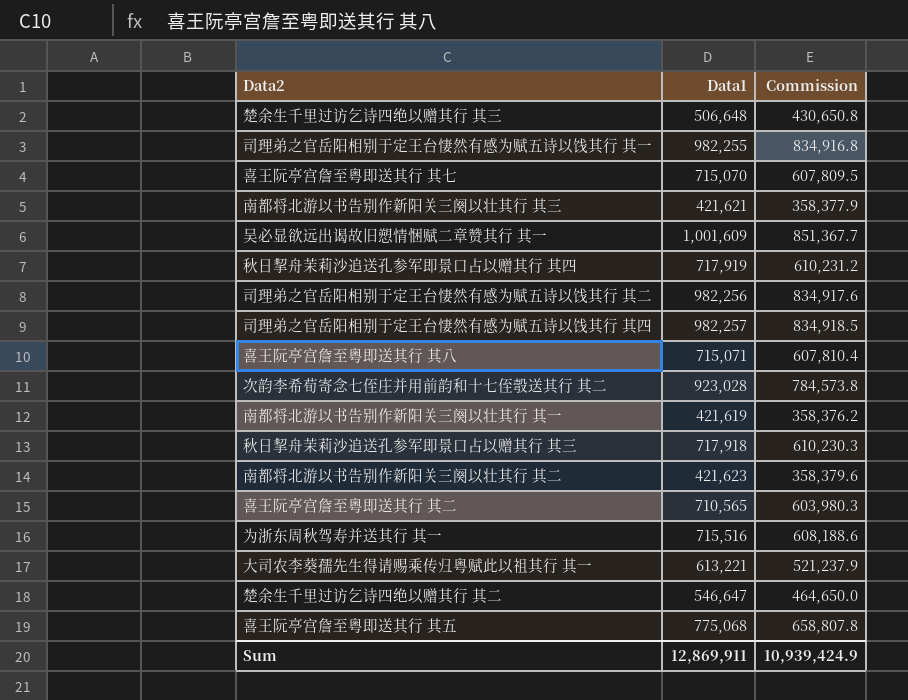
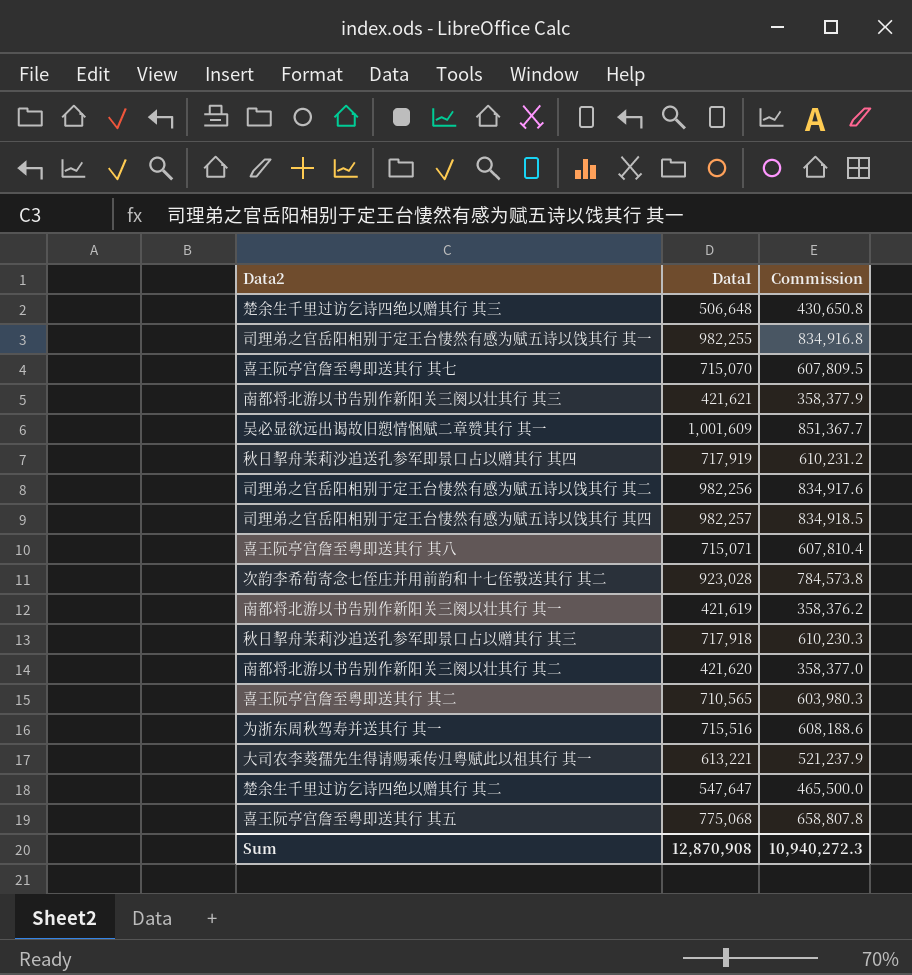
南都将北游以书告别作新阳关三阕以壮其行 其二 | Data1: 421,623 -> 421,620
南都将北游以书告别作新阳关三阕以壮其行 其二 | Commission: 358,379.6 -> 358,377.0
楚余生千里过访乞诗四绝以赠其行 其二 | Data1: 546,647 -> 547,647
楚余生千里过访乞诗四绝以赠其行 其二 | Commission: 464,650.0 -> 465,500.0
Sum | Data1: 12,869,911 -> 12,870,908
Sum | Commission: 10,939,424.9 -> 10,940,272.3

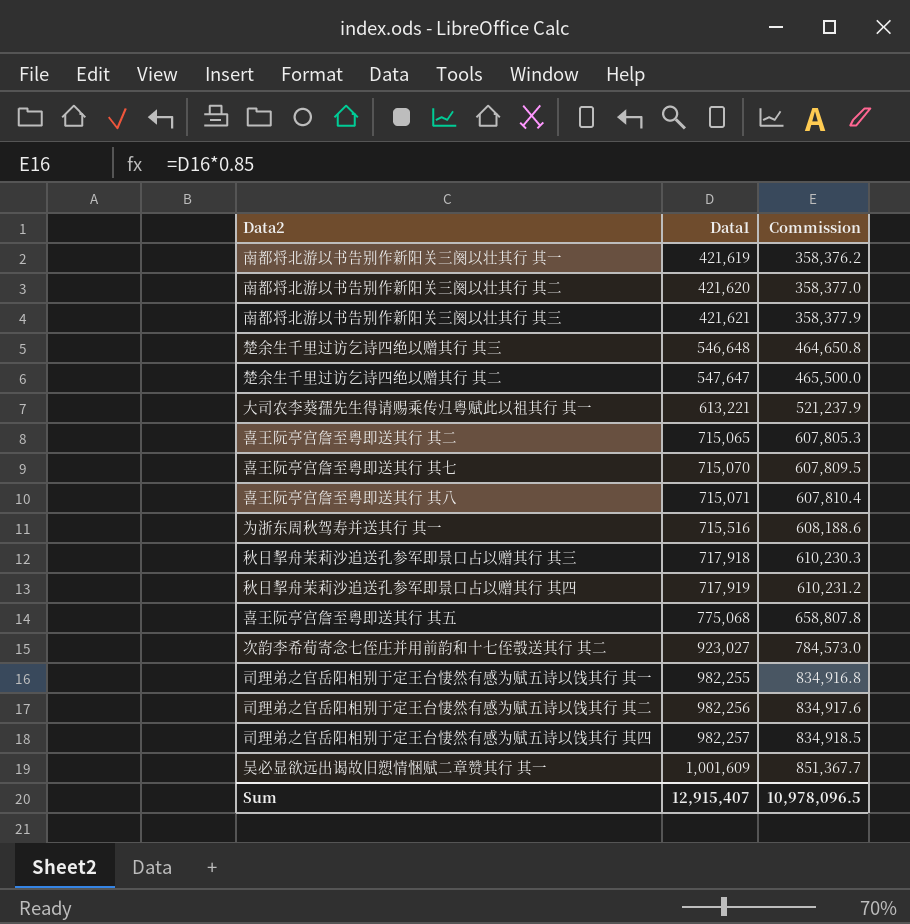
row order: none -> Data1 ascending
楚余生千里过访乞诗四绝以赠其行 其三 | Data1: 506,648 -> 546,648
楚余生千里过访乞诗四绝以赠其行 其三 | Commission: 430,650.8 -> 464,650.8
喜王阮亭宫詹至粤即送其行 其二 | Data1: 710,565 -> 715,065
喜王阮亭宫詹至粤即送其行 其二 | Commission: 603,980.3 -> 607,805.3
次韵李希荀寄念七侄庄并用前韵和十七侄彀送其行 其二 | Data1: 923,028 -> 923,027
次韵李希荀寄念七侄庄并用前韵和十七侄彀送其行 其二 | Commission: 784,573.8 -> 784,573.0
Sum | Data1: 12,870,908 -> 12,915,407
Sum | Commission: 10,940,272.3 -> 10,978,096.5

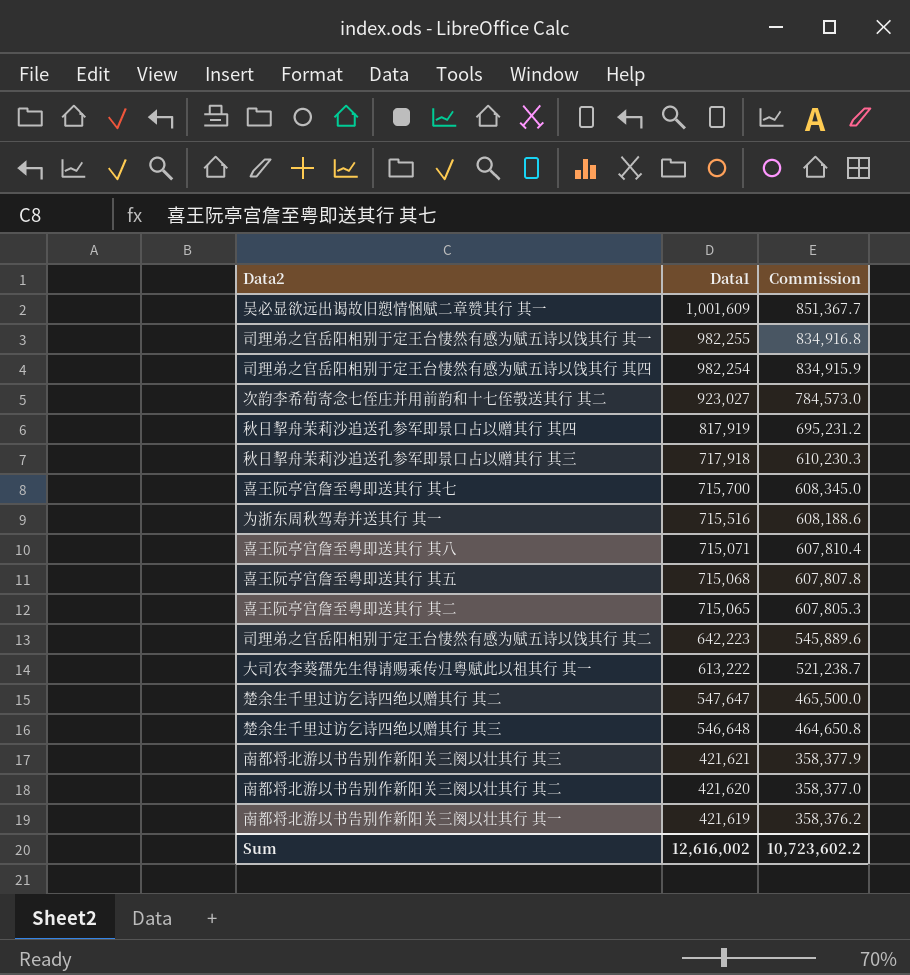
row order: Data1 ascending -> Data1 descending
司理弟之官岳阳相别于定王台悽然有感为赋五诗以饯其行 其四 | Data1: 982,257 -> 982,254
司理弟之官岳阳相别于定王台悽然有感为赋五诗以饯其行 其四 | Commission: 834,918.5 -> 834,915.9
秋日挈舟茉莉沙追送孔参军即景口占以赠其行 其四 | Data1: 717,919 -> 817,919
秋日挈舟茉莉沙追送孔参军即景口占以赠其行 其四 | Commission: 610,231.2 -> 695,231.2
喜王阮亭宫詹至粤即送其行 其七 | Data1: 715,070 -> 715,700
喜王阮亭宫詹至粤即送其行 其七 | Commission: 607,809.5 -> 608,345.0
喜王阮亭宫詹至粤即送其行 其五 | Data1: 775,068 -> 715,068
喜王阮亭宫詹至粤即送其行 其五 | Commission: 658,807.8 -> 607,807.8
司理弟之官岳阳相别于定王台悽然有感为赋五诗以饯其行 其二 | Data1: 982,256 -> 642,223
司理弟之官岳阳相别于定王台悽然有感为赋五诗以饯其行 其二 | Commission: 834,917.6 -> 545,889.6
大司农李葵孺先生得请赐乘传归粤赋此以祖其行 其一 | Data1: 613,221 -> 613,222
大司农李葵孺先生得请赐乘传归粤赋此以祖其行 其一 | Commission: 521,237.9 -> 521,238.7
Sum | Data1: 12,915,407 -> 12,616,002
Sum | Commission: 10,978,096.5 -> 10,723,602.2

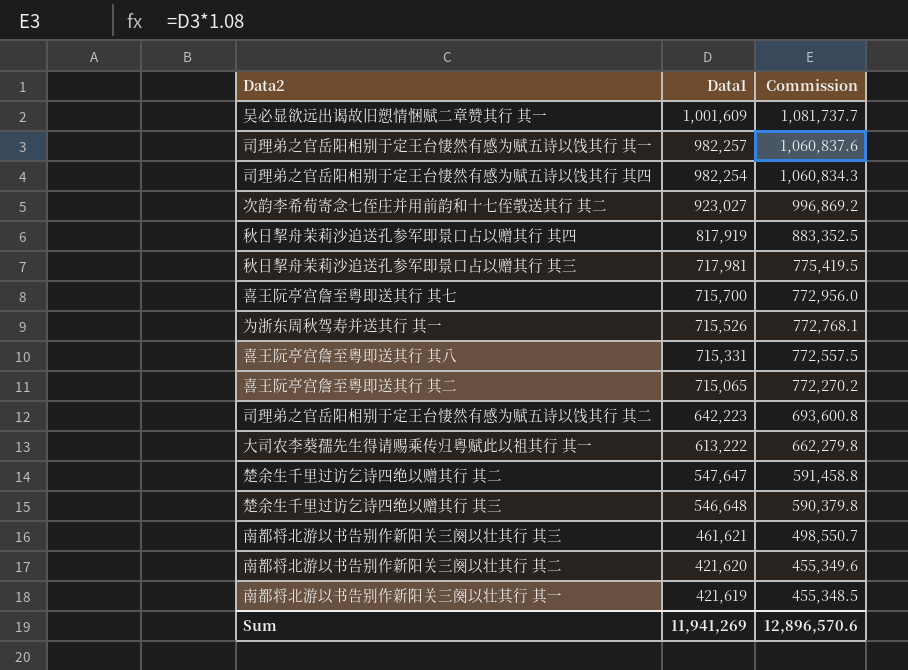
column Commission | formula: [Data1] * 0.85 -> [Data1] * 1.08
row 喜王阮亭宫詹至粤即送其行 其五: 715,068 | 607,807.8 -> none
司理弟之官岳阳相别于定王台悽然有感为赋五诗以饯其行 其一 | Data1: 982,255 -> 982,257
秋日挈舟茉莉沙追送孔参军即景口占以赠其行 其三 | Data1: 717,918 -> 717,981
为浙东周秋驾寿并送其行 其一 | Data1: 715,516 -> 715,526
喜王阮亭宫詹至粤即送其行 其八 | Data1: 715,071 -> 715,331
南都将北游以书告别作新阳关三阕以壮其行 其三 | Data1: 421,621 -> 461,621
Sum | Data1: 12,616,002 -> 11,941,269
Sum | Commission: 10,723,602.2 -> 12,896,570.6

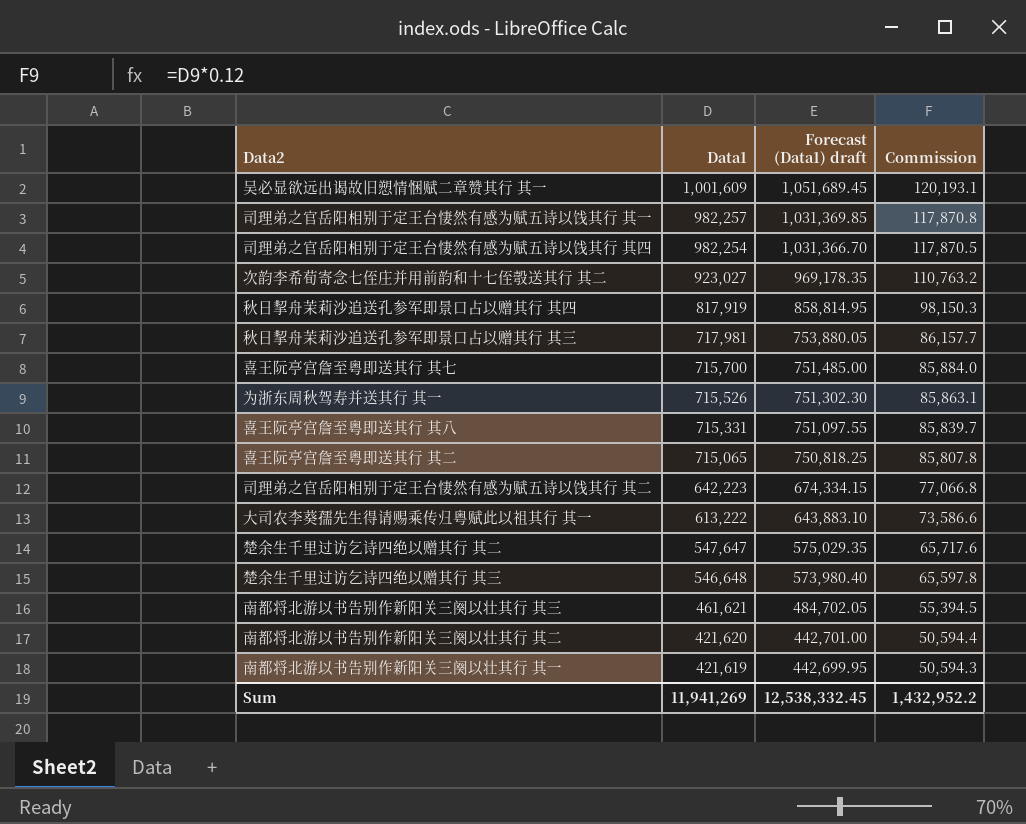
column Forecast (Data1) draft | formula: none -> [Data1] * 1.05
column Commission | formula: [Data1] * 1.08 -> [Data1] * 0.12
Sum | Commission: 12,896,570.6 -> 1,432,952.2

